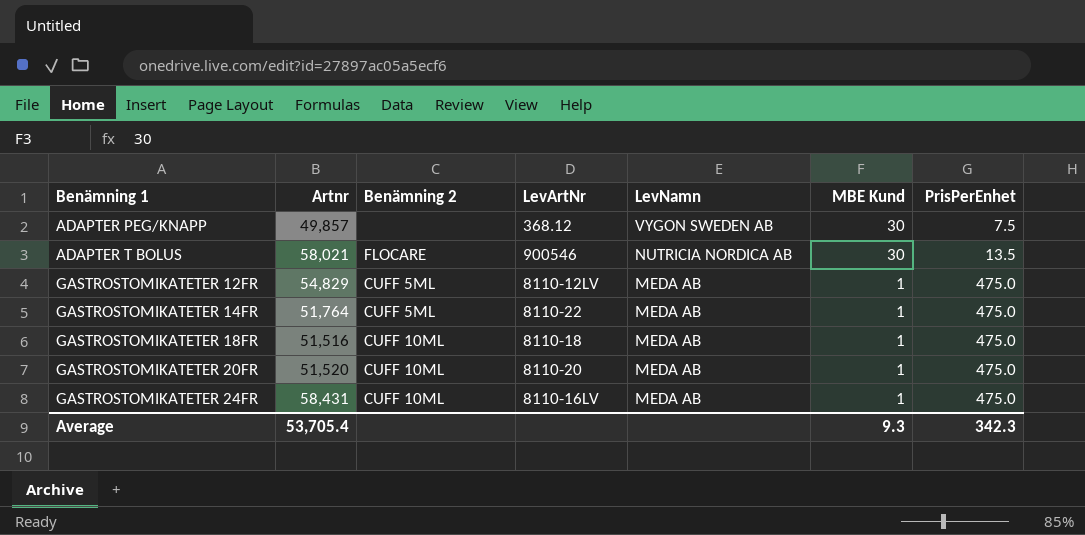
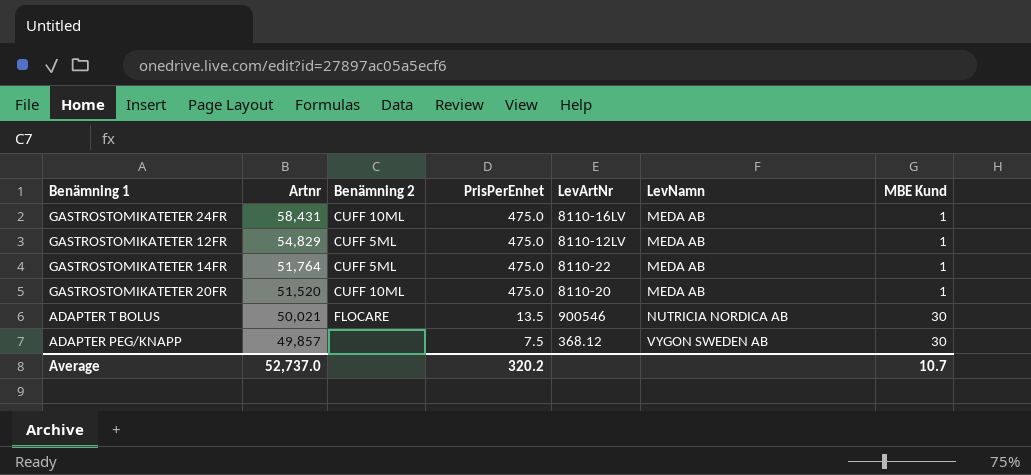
row order: Benämning 1 ascending -> Artnr descending
column PrisPerEnhet | position: 7 -> 4
row GASTROSTOMIKATETER 18FR: 51,516 | CUFF 10ML | 8110-18 | MEDA AB | 1 | 475.0 -> none
ADAPTER T BOLUS | Artnr: 58,021 -> 50,021
Average | Artnr: 53,705.4 -> 52,737.0
Average | PrisPerEnhet: 342.3 -> 320.2
Average | MBE Kund: 9.3 -> 10.7

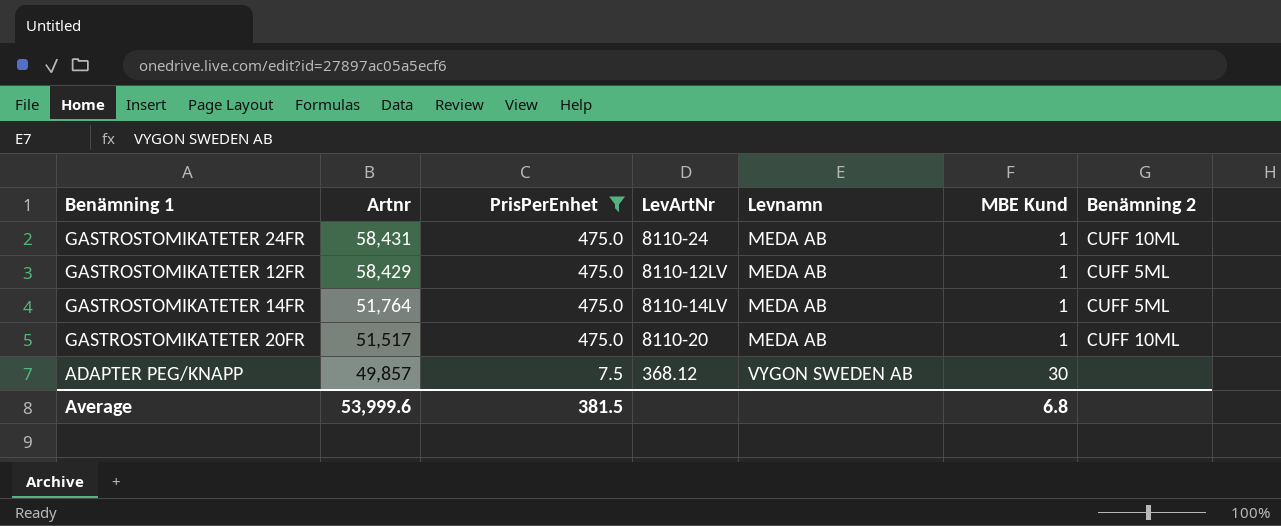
filter: none -> PrisPerEnhet != 13.5
column name: LevNamn -> Levnamn
column Benämning 2 | position: 3 -> 7
GASTROSTOMIKATETER 24FR | LevArtNr: 8110-16LV -> 8110-24
GASTROSTOMIKATETER 12FR | Artnr: 54,829 -> 58,429
GASTROSTOMIKATETER 14FR | LevArtNr: 8110-22 -> 8110-14LV
GASTROSTOMIKATETER 20FR | Artnr: 51,520 -> 51,517
Average | Artnr: 52,737.0 -> 53,999.6
Average | PrisPerEnhet: 320.2 -> 381.5
Average | MBE Kund: 10.7 -> 6.8

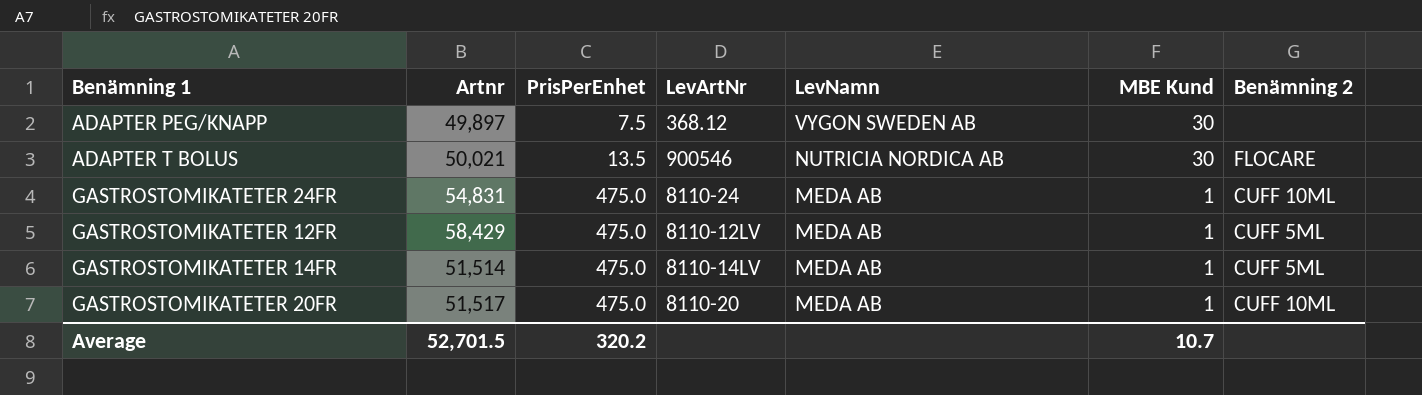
filter: PrisPerEnhet != 13.5 -> none
row order: Artnr descending -> PrisPerEnhet ascending
column name: Levnamn -> LevNamn
ADAPTER PEG/KNAPP | Artnr: 49,857 -> 49,897
GASTROSTOMIKATETER 24FR | Artnr: 58,431 -> 54,831
GASTROSTOMIKATETER 14FR | Artnr: 51,764 -> 51,514
Average | Artnr: 53,999.6 -> 52,701.5
Average | PrisPerEnhet: 381.5 -> 320.2
Average | MBE Kund: 6.8 -> 10.7

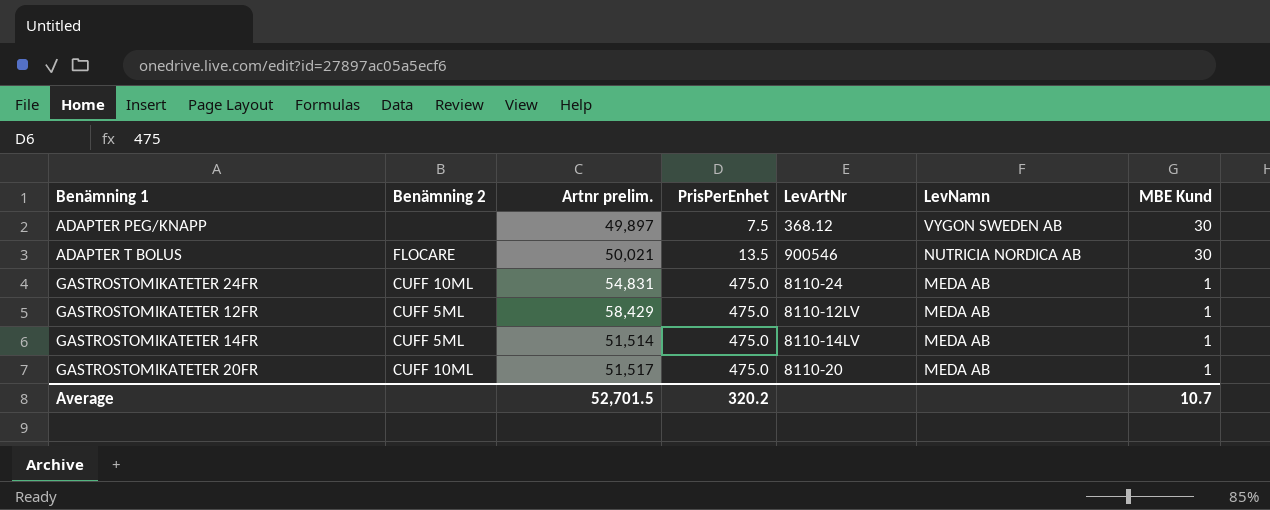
column Benämning 2 | position: 7 -> 2
column name: Artnr -> Artnr prelim.

